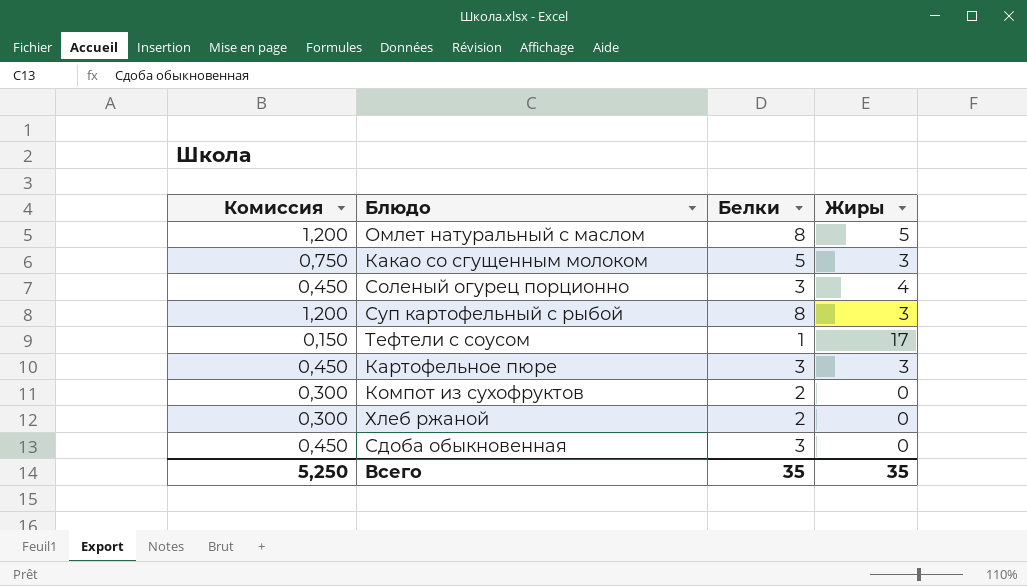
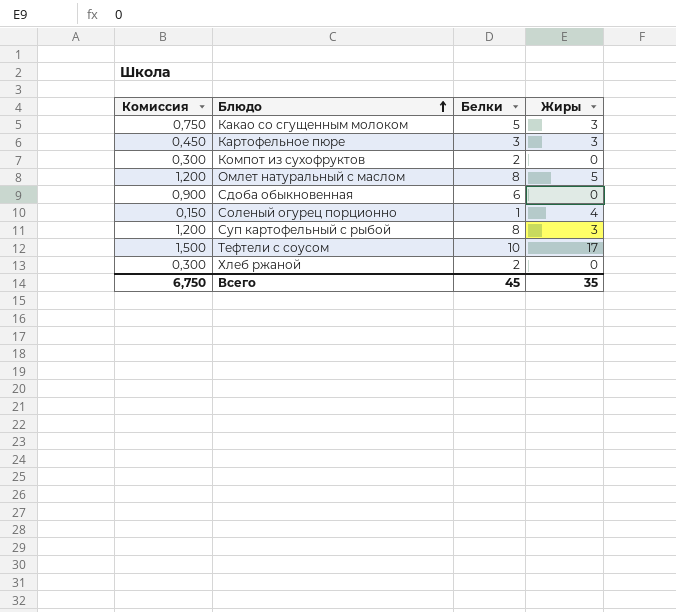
row order: none -> Блюдо ascending
Сдоба обыкновенная | Комиссия: 0,450 -> 0,900
Сдоба обыкновенная | Белки: 3 -> 6
Соленый огурец порционно | Комиссия: 0,450 -> 0,150
Соленый огурец порционно | Белки: 3 -> 1
Тефтели с соусом | Комиссия: 0,150 -> 1,500
Тефтели с соусом | Белки: 1 -> 10
Всего | Комиссия: 5,250 -> 6,750
Всего | Белки: 35 -> 45

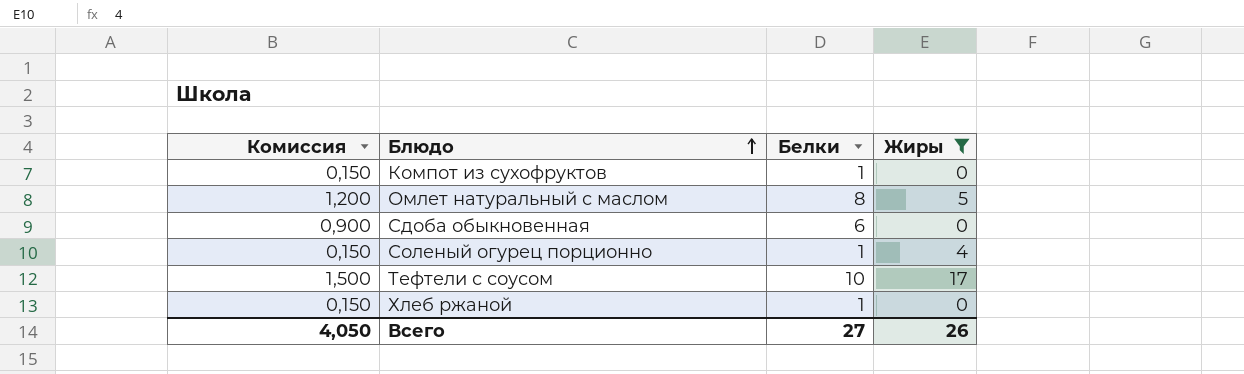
filter: none -> Жиры != 3
Компот из сухофруктов | Комиссия: 0,300 -> 0,150
Компот из сухофруктов | Белки: 2 -> 1
Хлеб ржаной | Комиссия: 0,300 -> 0,150
Хлеб ржаной | Белки: 2 -> 1
Всего | Комиссия: 6,750 -> 4,050
Всего | Белки: 45 -> 27
Всего | Жиры: 35 -> 26

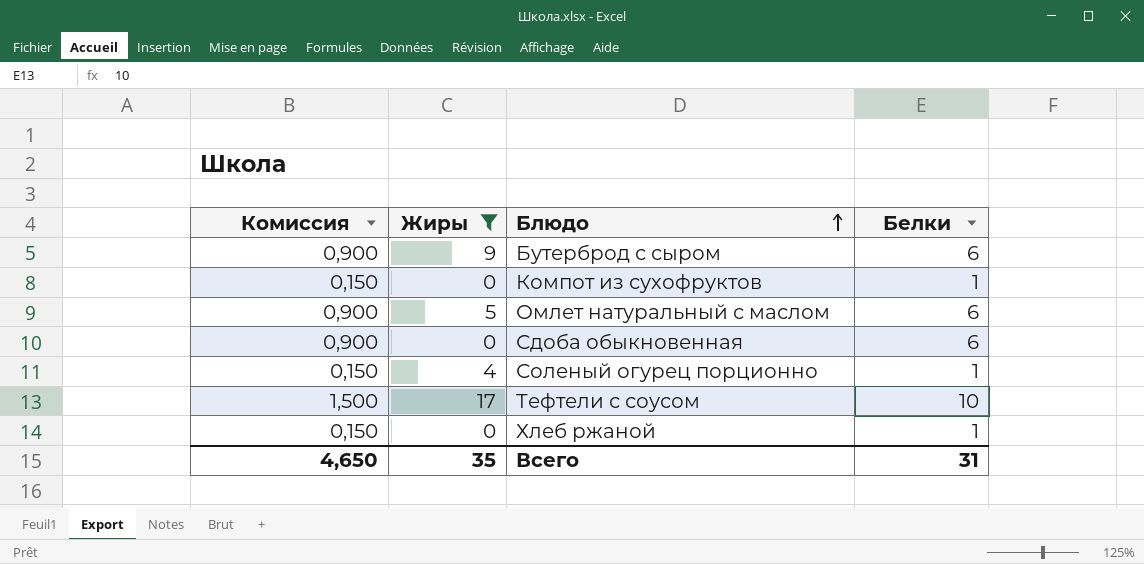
column Жиры | position: 4 -> 2
row Бутерброд с сыром: none -> 0,900 | 9 | 6
Омлет натуральный с маслом | Комиссия: 1,200 -> 0,900
Омлет натуральный с маслом | Белки: 8 -> 6
Всего | Комиссия: 4,050 -> 4,650
Всего | Жиры: 26 -> 35
Всего | Белки: 27 -> 31

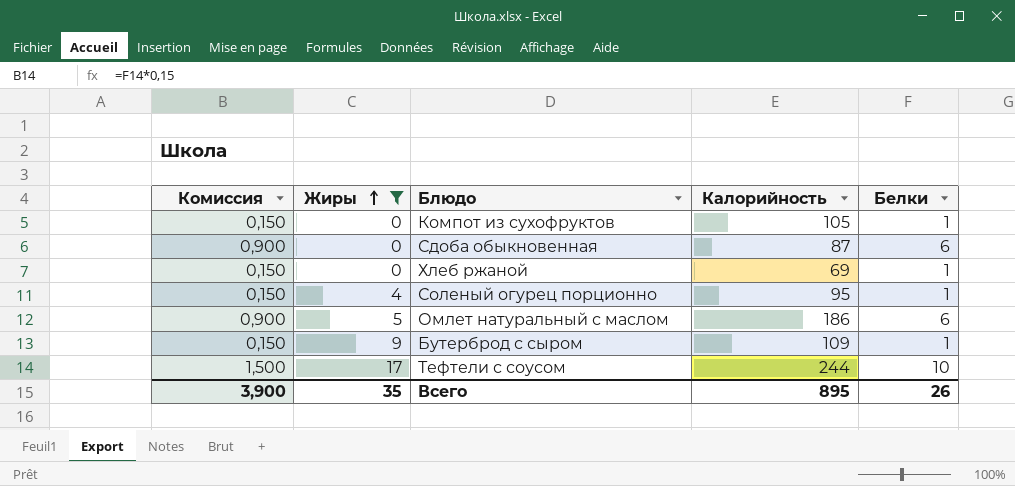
row order: Блюдо ascending -> Жиры ascending
column Калорийность | position: none -> 4
Бутерброд с сыром | Комиссия: 0,900 -> 0,150
Бутерброд с сыром | Белки: 6 -> 1
Всего | Комиссия: 4,650 -> 3,900
Всего | Белки: 31 -> 26

